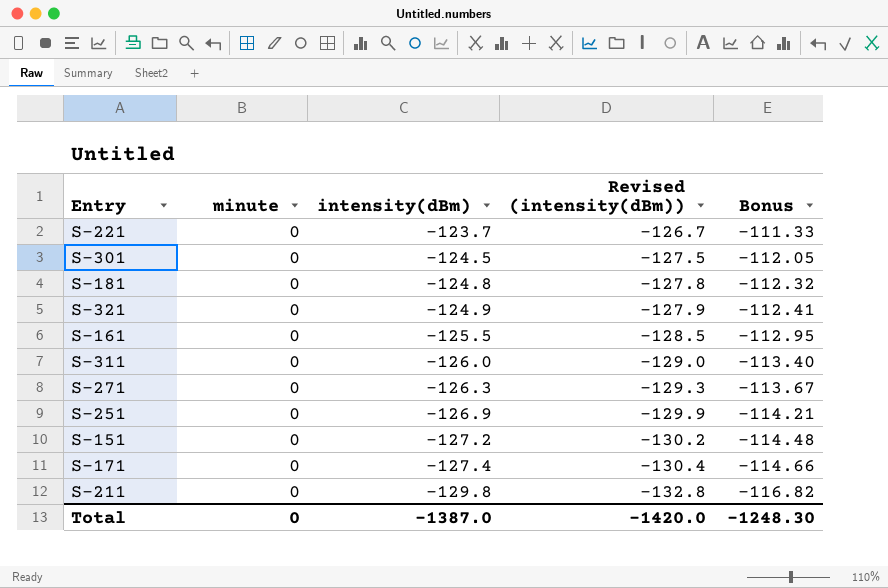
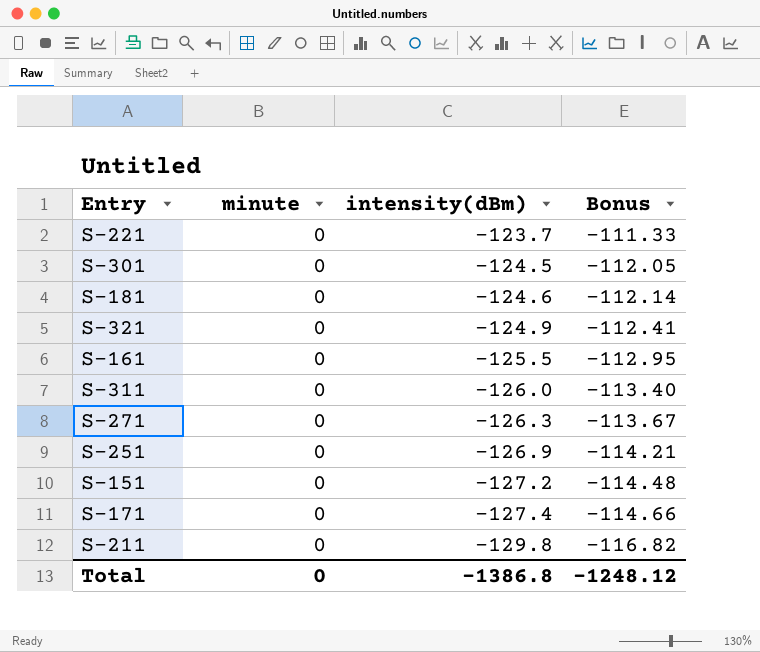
column Revised (intensity(dBm)) | formula: [intensity(dBm)] - 3 -> none
S-181 | intensity(dBm): -124.8 -> -124.6
S-181 | Bonus: -112.32 -> -112.14
Total | intensity(dBm): -1387.0 -> -1386.8
Total | Bonus: -1248.30 -> -1248.12

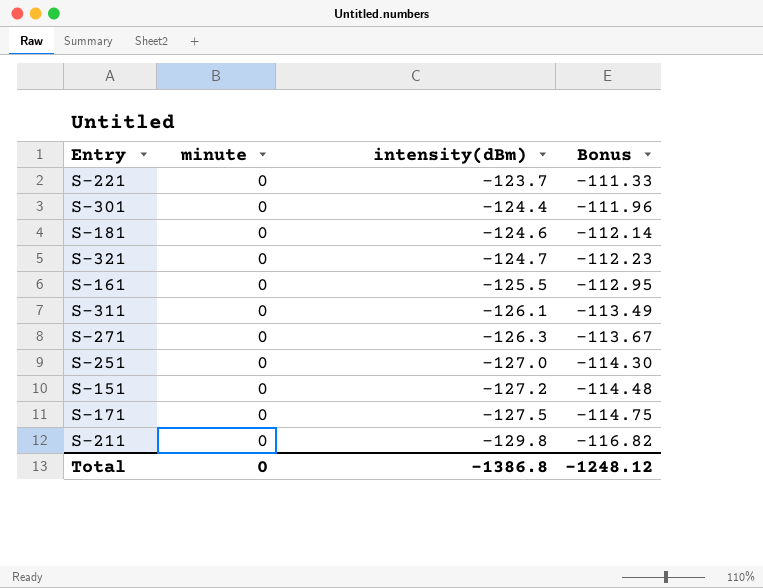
S-301 | intensity(dBm): -124.5 -> -124.4
S-301 | Bonus: -112.05 -> -111.96
S-321 | intensity(dBm): -124.9 -> -124.7
S-321 | Bonus: -112.41 -> -112.23
S-311 | intensity(dBm): -126.0 -> -126.1
S-311 | Bonus: -113.40 -> -113.49
S-251 | intensity(dBm): -126.9 -> -127.0
S-251 | Bonus: -114.21 -> -114.30
S-171 | intensity(dBm): -127.4 -> -127.5
S-171 | Bonus: -114.66 -> -114.75

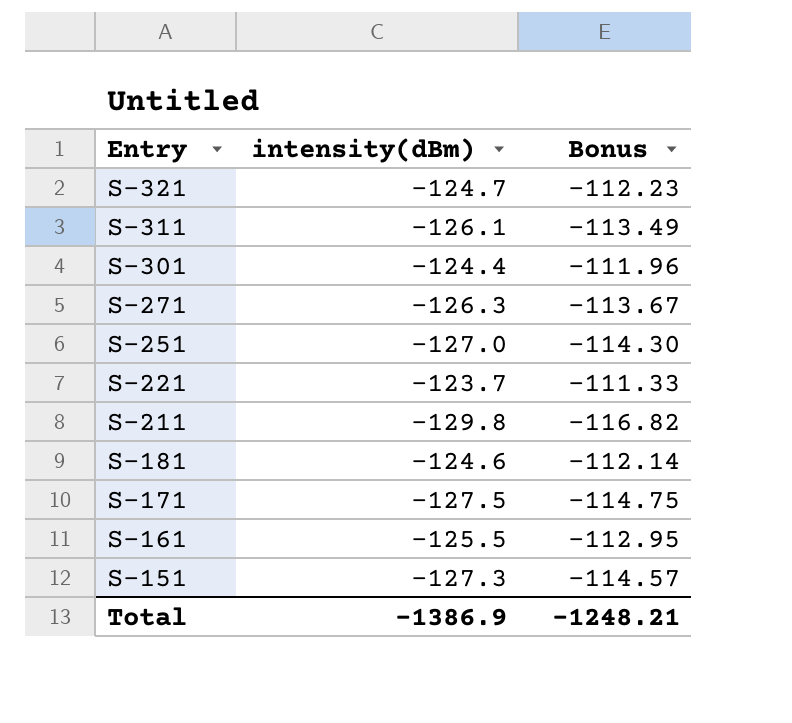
row order: intensity(dBm) descending -> Entry descending
column minute | position: 2 -> none
S-151 | intensity(dBm): -127.2 -> -127.3
S-151 | Bonus: -114.48 -> -114.57
Total | intensity(dBm): -1386.8 -> -1386.9
Total | Bonus: -1248.12 -> -1248.21

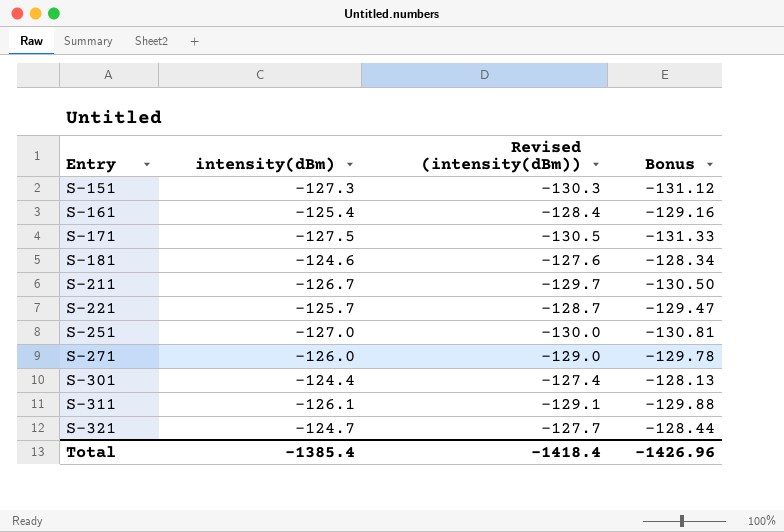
row order: Entry descending -> Entry ascending
column Revised (intensity(dBm)) | formula: none -> [intensity(dBm)] - 3
column Bonus | formula: [intensity(dBm)] * 0.9 -> [intensity(dBm)] * 1.03
S-161 | intensity(dBm): -125.5 -> -125.4
S-211 | intensity(dBm): -129.8 -> -126.7
S-221 | intensity(dBm): -123.7 -> -125.7
S-271 | intensity(dBm): -126.3 -> -126.0
Total | intensity(dBm): -1386.9 -> -1385.4
Total | Bonus: -1248.21 -> -1426.96

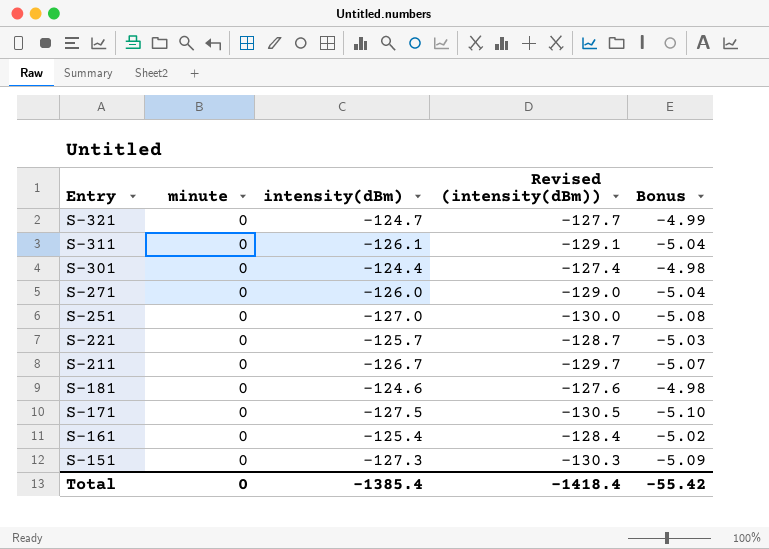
row order: Entry ascending -> Entry descending
column minute | position: none -> 2
column Bonus | formula: [intensity(dBm)] * 1.03 -> [intensity(dBm)] * 0.04
Total | Bonus: -1426.96 -> -55.42

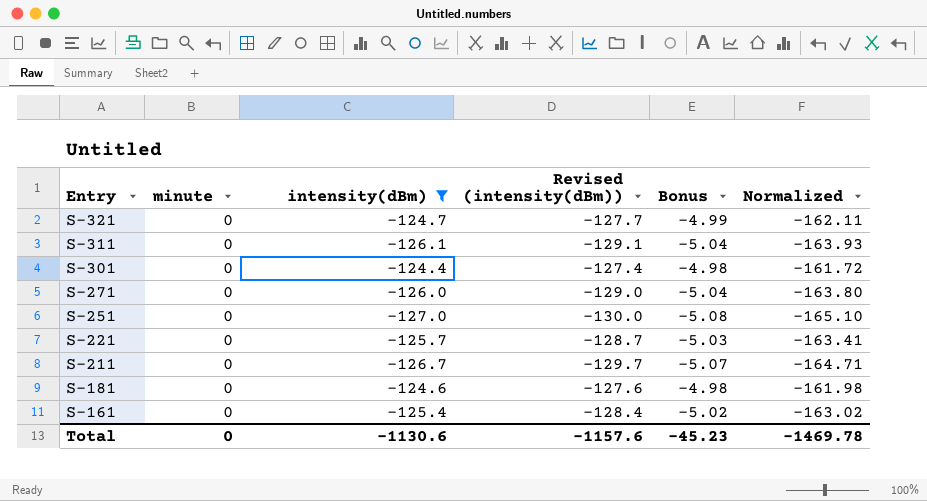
filter: none -> intensity(dBm) >= -127.0
column Normalized | formula: none -> [intensity(dBm)] * 1.3
Total | intensity(dBm): -1385.4 -> -1130.6
Total | Revised (intensity(dBm)): -1418.4 -> -1157.6
Total | Bonus: -55.42 -> -45.23

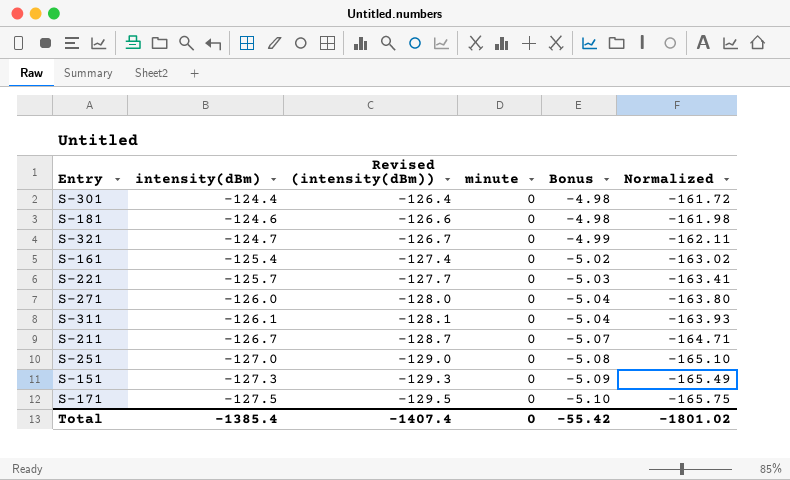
filter: intensity(dBm) >= -127.0 -> none
row order: Entry descending -> intensity(dBm) descending
column Revised (intensity(dBm)) | formula: [intensity(dBm)] - 3 -> [intensity(dBm)] - 2
column minute | position: 2 -> 4
Total | intensity(dBm): -1130.6 -> -1385.4
Total | Revised (intensity(dBm)): -1157.6 -> -1407.4
Total | Bonus: -45.23 -> -55.42
Total | Normalized: -1469.78 -> -1801.02

